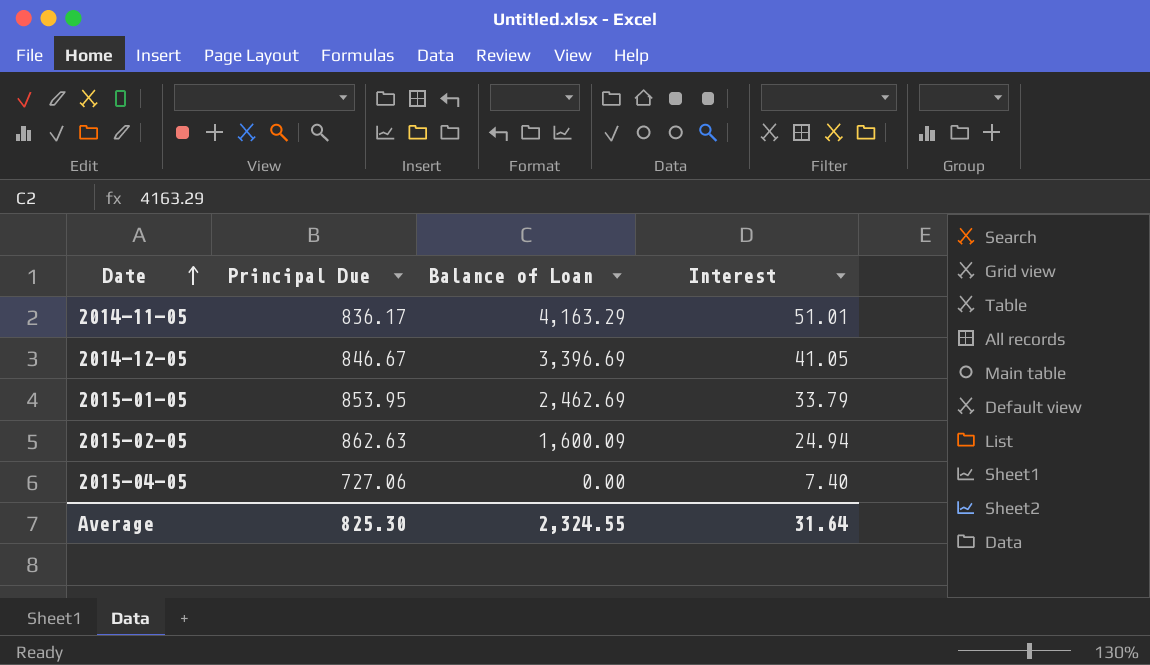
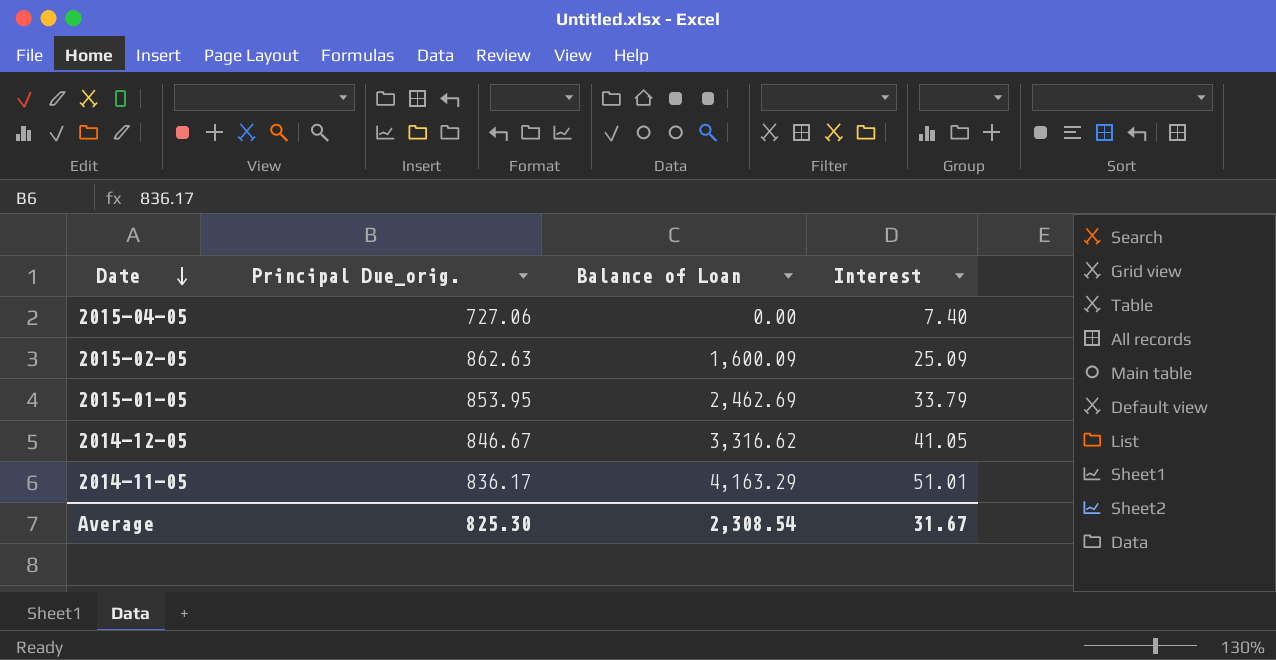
row order: Date ascending -> Date descending
column name: Principal Due -> Principal Due_orig.
2015-02-05 | Interest: 24.94 -> 25.09
2014-12-05 | Balance of Loan: 3,396.69 -> 3,316.62
Average | Balance of Loan: 2,324.55 -> 2,308.54
Average | Interest: 31.64 -> 31.67

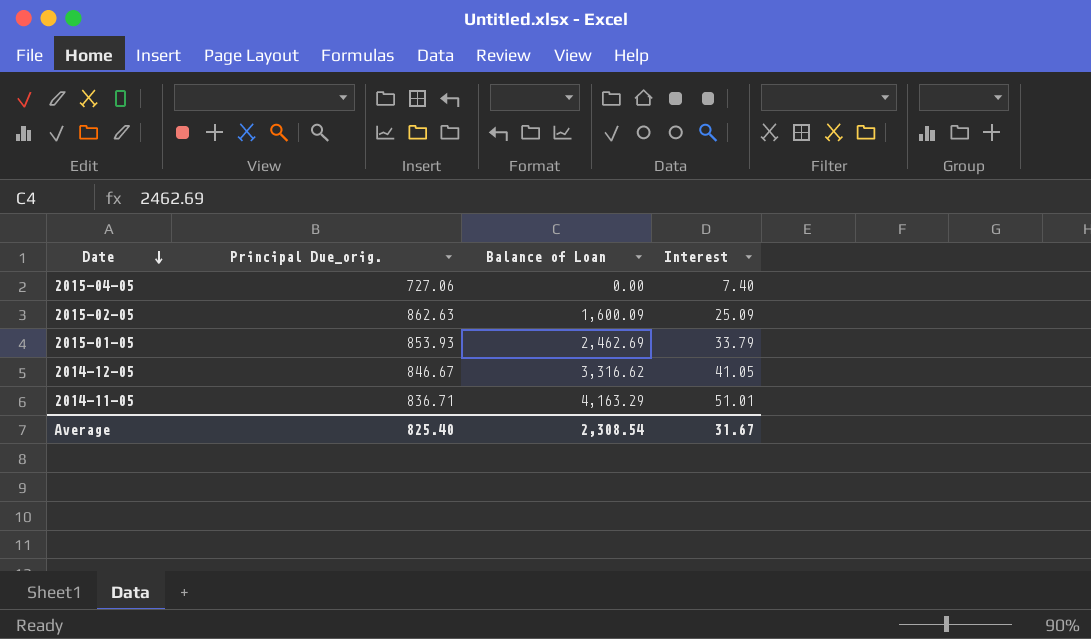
2015-01-05 | Principal Due_orig.: 853.95 -> 853.93
2014-11-05 | Principal Due_orig.: 836.17 -> 836.71
Average | Principal Due_orig.: 825.30 -> 825.40

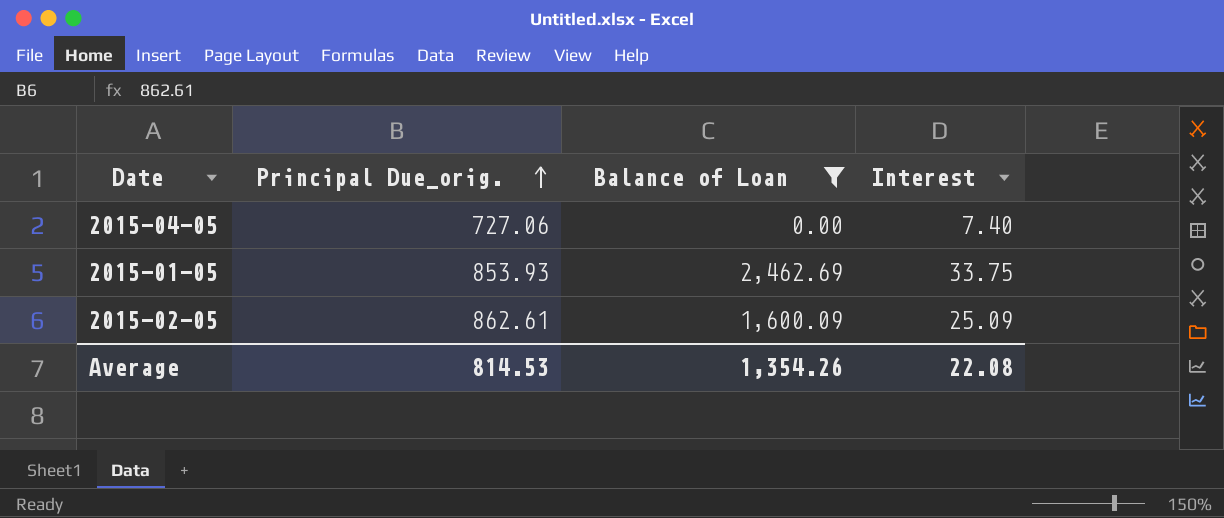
filter: none -> Balance of Loan <= 2,462.69
row order: Date descending -> Principal Due_orig. ascending
2015-01-05 | Interest: 33.79 -> 33.75
2015-02-05 | Principal Due_orig.: 862.63 -> 862.61
Average | Principal Due_orig.: 825.40 -> 814.53
Average | Balance of Loan: 2,308.54 -> 1,354.26
Average | Interest: 31.67 -> 22.08

